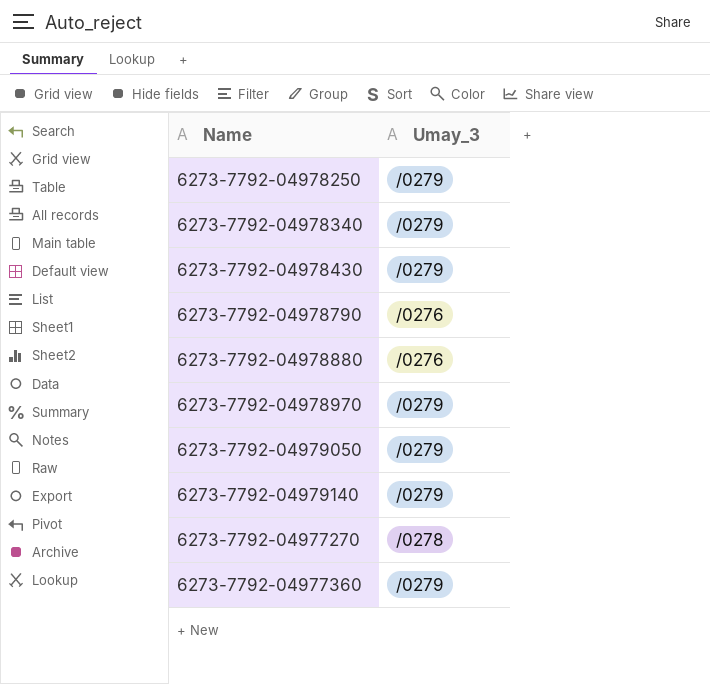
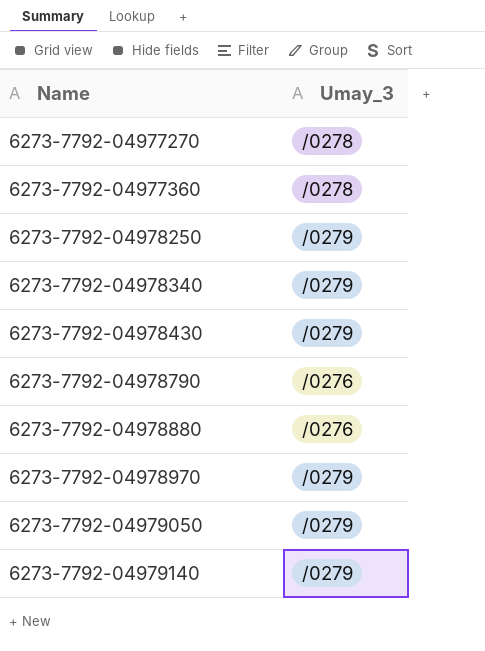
row order: none -> Name ascending
6273-7792-04977360 | Umay_3: /0279 -> /0278

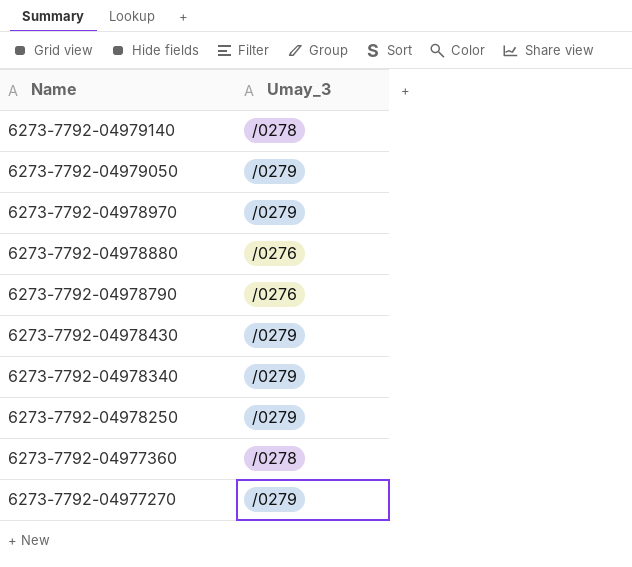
row order: Name ascending -> Name descending
6273-7792-04979140 | Umay_3: /0279 -> /0278
6273-7792-04977270 | Umay_3: /0278 -> /0279

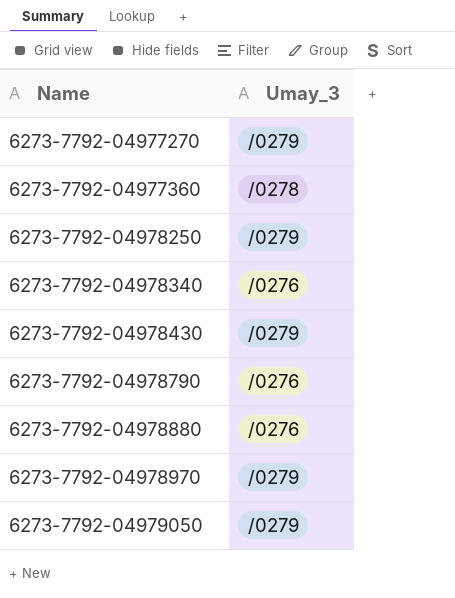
row order: Name descending -> Name ascending
row 6273-7792-04979140: /0278 -> none
6273-7792-04978340 | Umay_3: /0279 -> /0276

